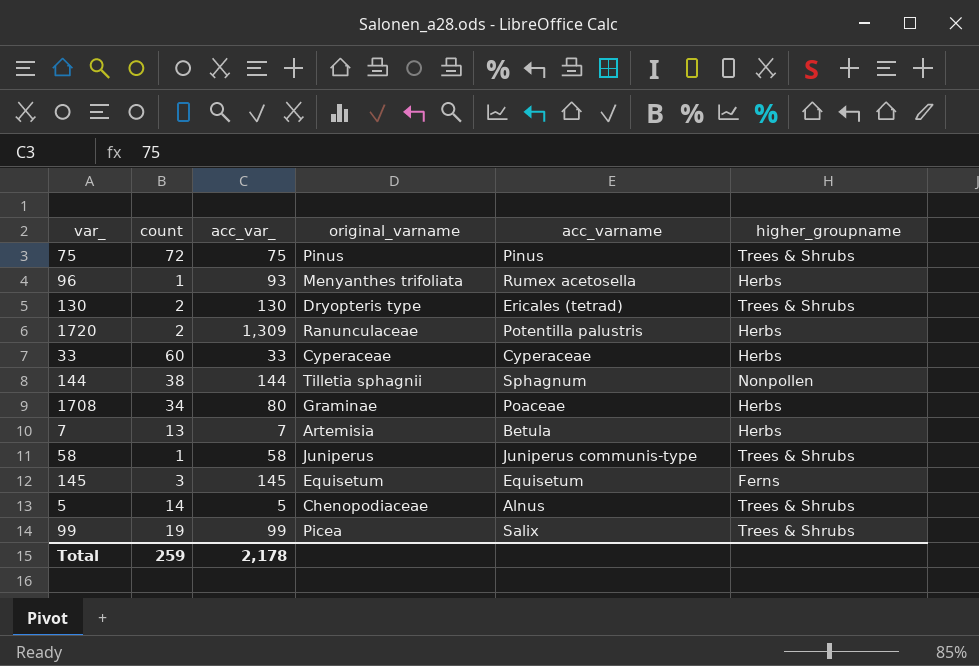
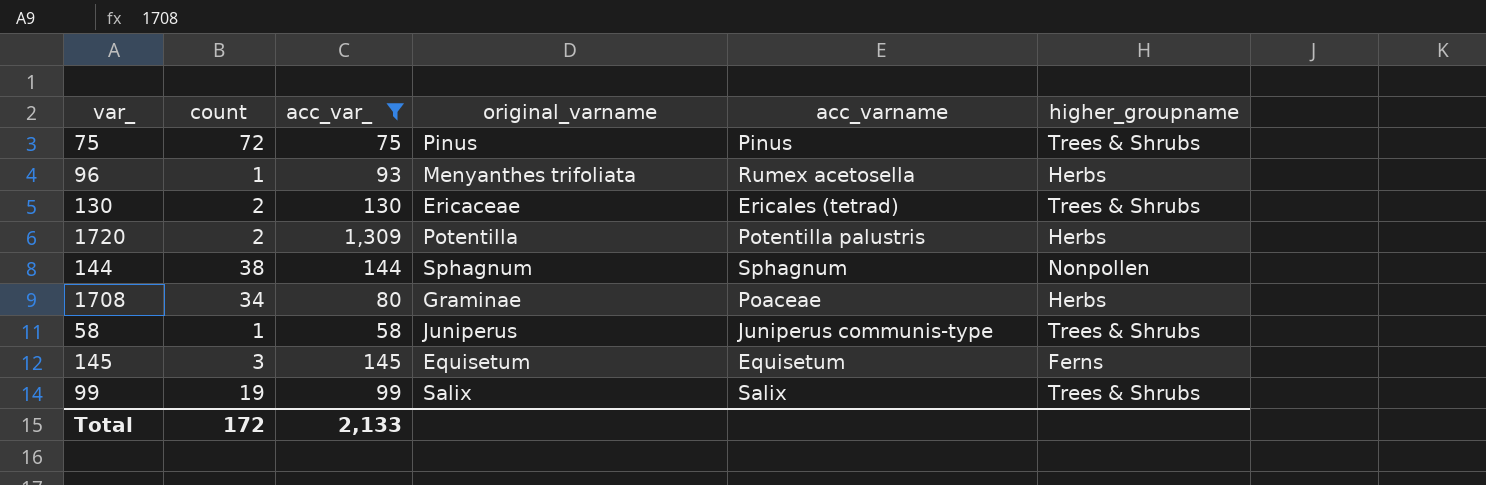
filter: none -> acc_var_ >= 58
130 | original_varname: Dryopteris type -> Ericaceae
1720 | original_varname: Ranunculaceae -> Potentilla
144 | original_varname: Tilletia sphagnii -> Sphagnum
99 | original_varname: Picea -> Salix
Total | count: 259 -> 172
Total | acc_var_: 2,178 -> 2,133

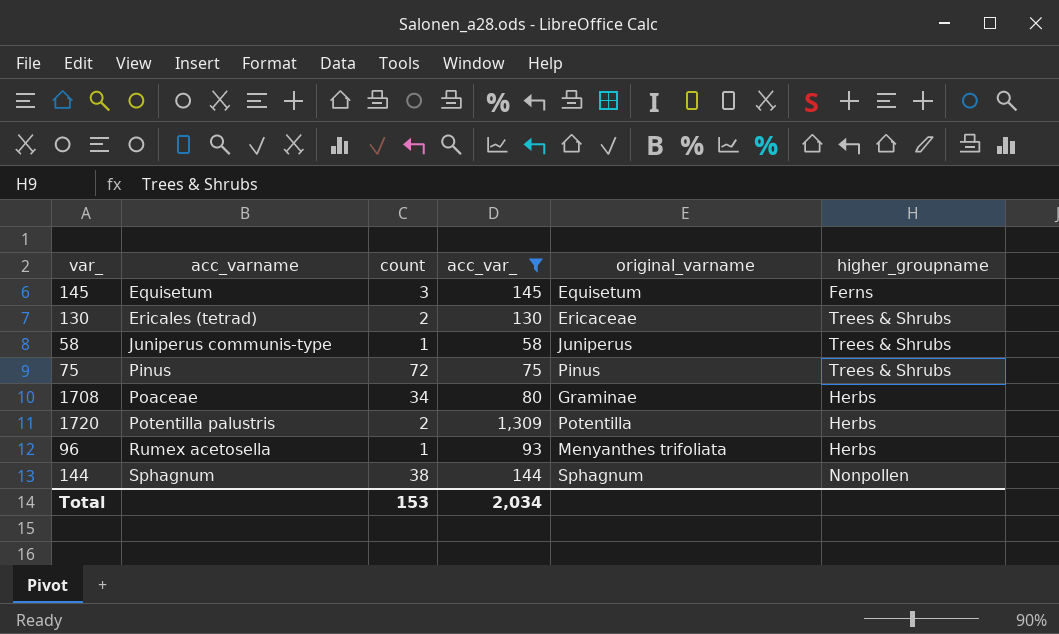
row order: none -> acc_varname ascending
column acc_varname | position: 5 -> 2
row 99: 19 | 99 | Salix | Salix | Trees & Shrubs -> none
Total | count: 172 -> 153
Total | acc_var_: 2,133 -> 2,034

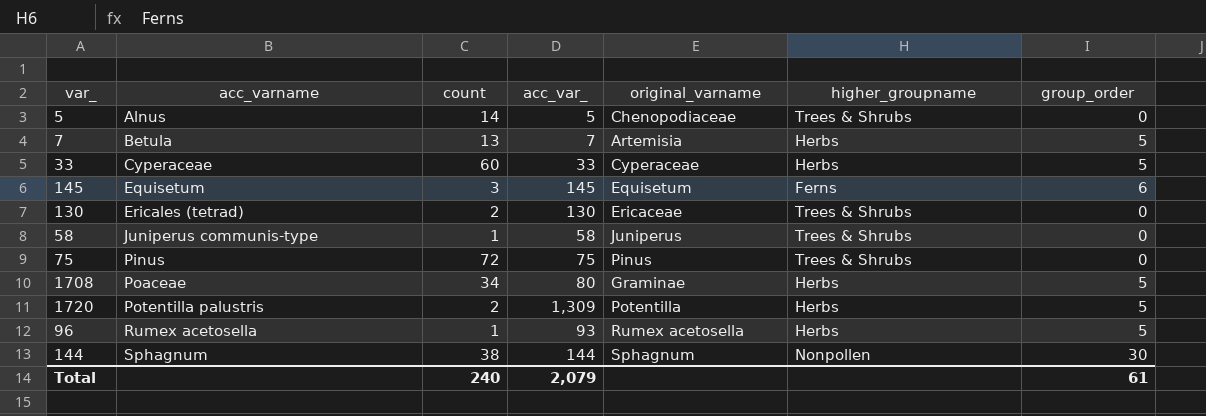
filter: acc_var_ >= 58 -> none
column group_order | position: none -> 7
96 | original_varname: Menyanthes trifoliata -> Rumex acetosella
Total | count: 153 -> 240
Total | acc_var_: 2,034 -> 2,079

